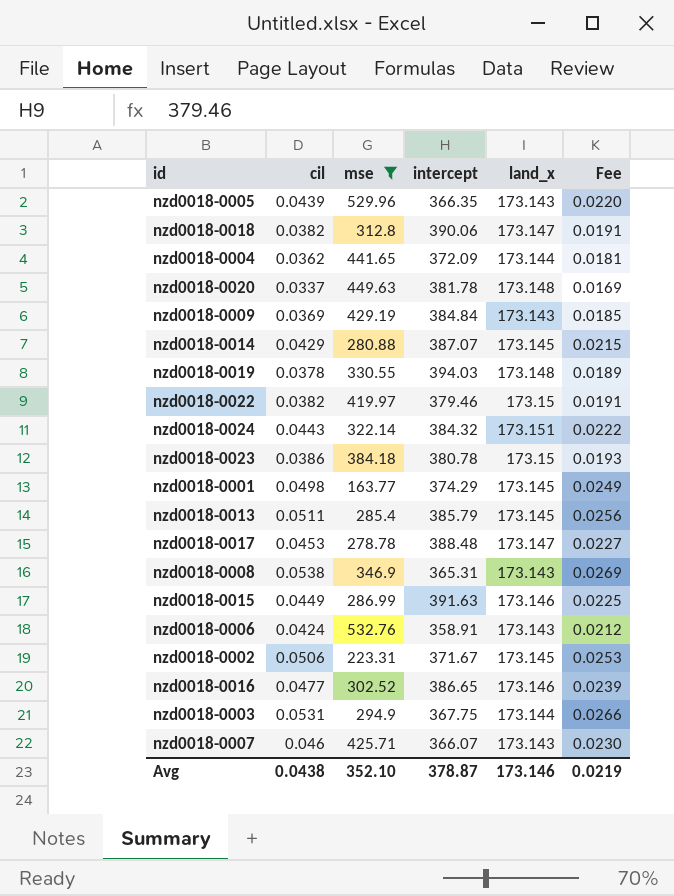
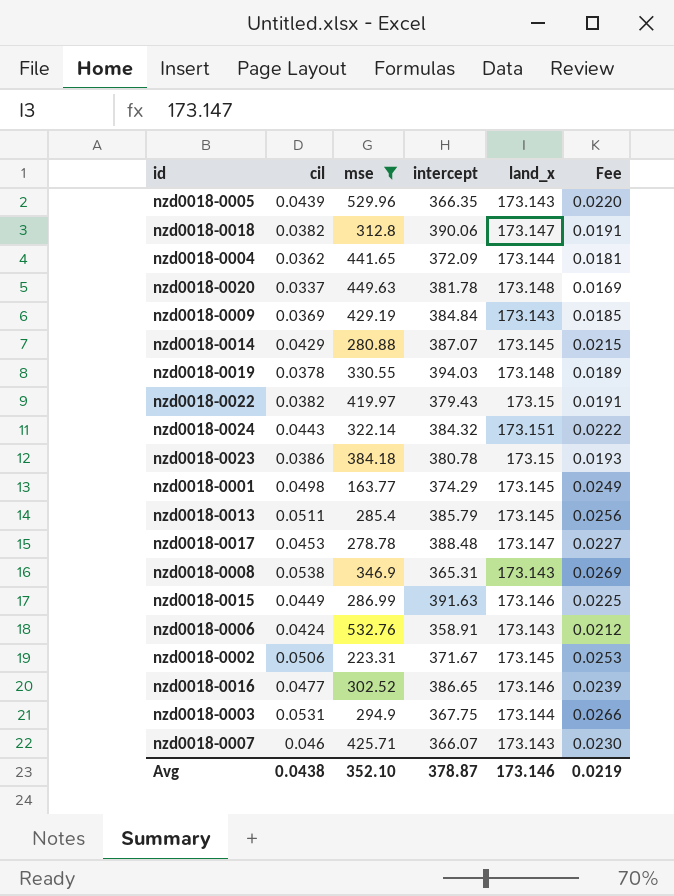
nzd0018-0022 | intercept: 379.46 -> 379.43

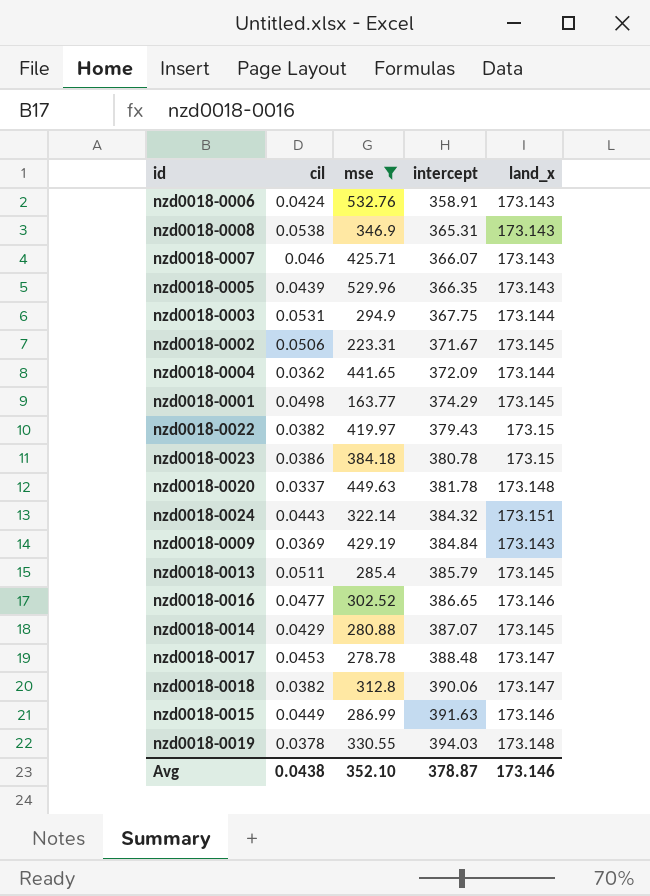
row order: none -> intercept ascending
column Fee | formula: [cil] * 0.5 -> none

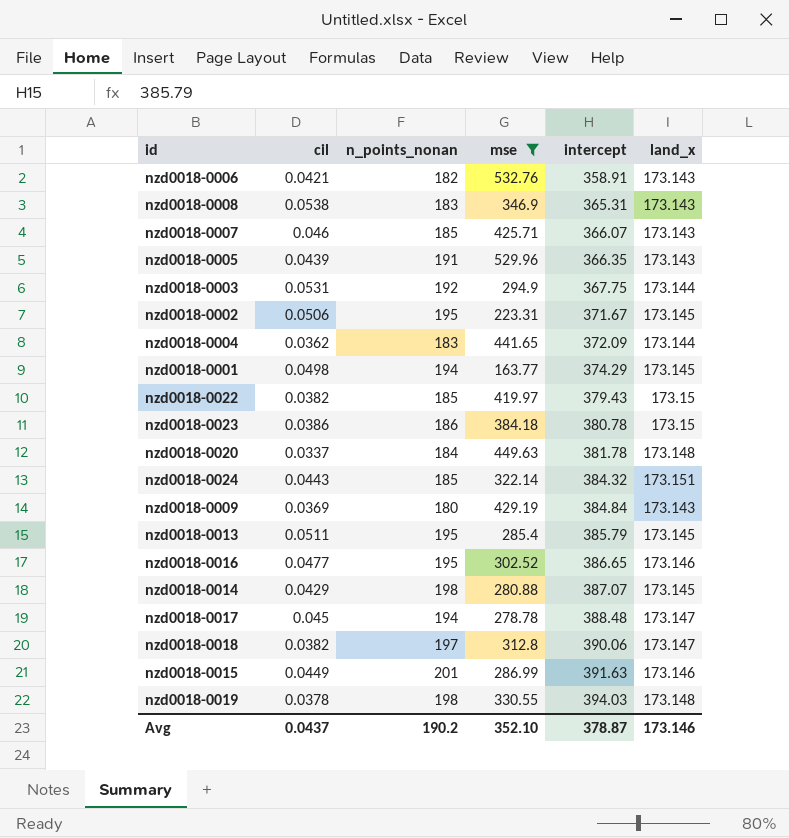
column n_points_nonan | position: none -> 3
nzd0018-0006 | cil: 0.0424 -> 0.0421
nzd0018-0017 | cil: 0.0453 -> 0.045
Avg | cil: 0.0438 -> 0.0437

